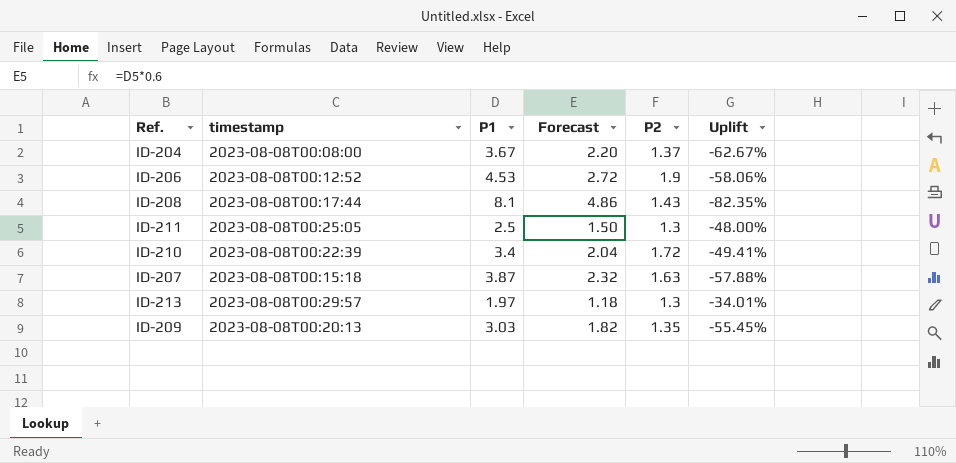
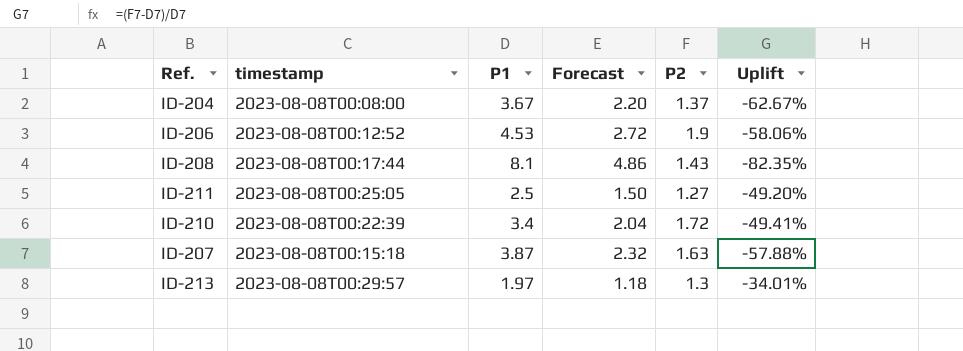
row ID-209: 2023-08-08T00:20:13 | 3.03 | 1.82 | 1.35 | -55.45% -> none
ID-211 | P2: 1.3 -> 1.27
ID-211 | Uplift: -48.00% -> -49.20%

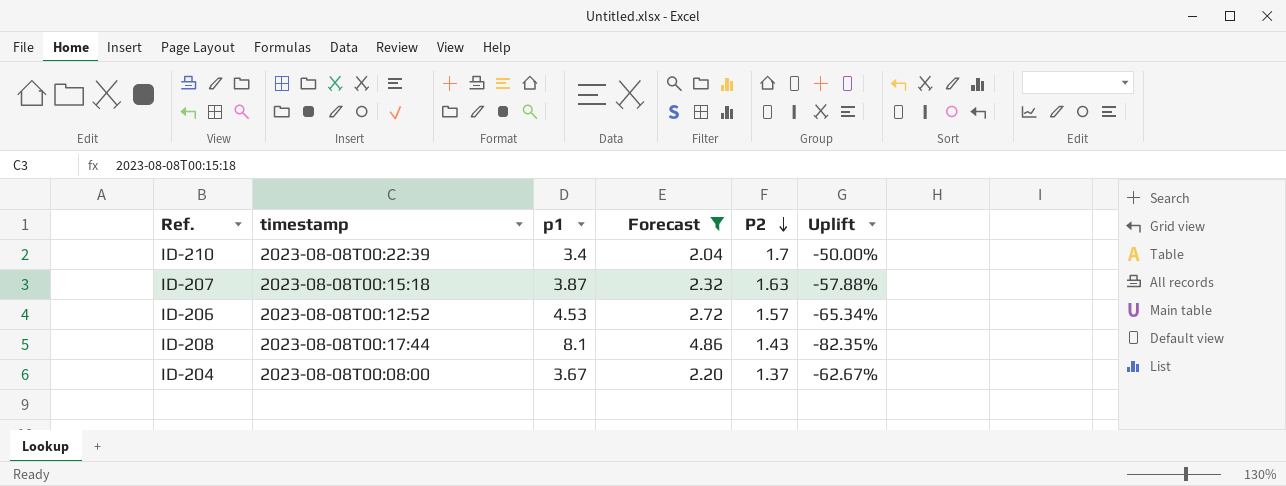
filter: none -> Forecast >= 2.04
row order: none -> P2 descending
column name: P1 -> p1
ID-210 | P2: 1.72 -> 1.7
ID-210 | Uplift: -49.41% -> -50.00%
ID-206 | P2: 1.9 -> 1.57
ID-206 | Uplift: -58.06% -> -65.34%

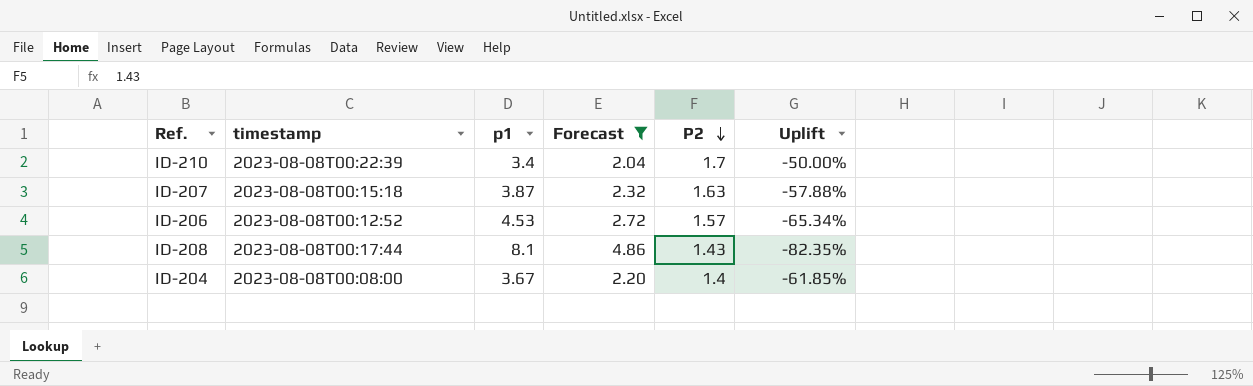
ID-204 | P2: 1.37 -> 1.4
ID-204 | Uplift: -62.67% -> -61.85%

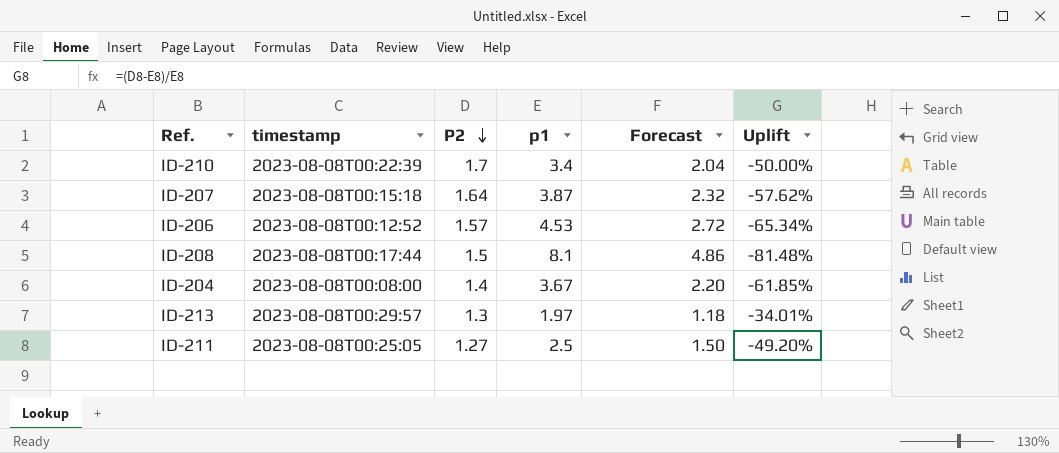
filter: Forecast >= 2.04 -> none
column P2 | position: 5 -> 3
ID-207 | P2: 1.63 -> 1.64
ID-207 | Uplift: -57.88% -> -57.62%
ID-208 | P2: 1.43 -> 1.5
ID-208 | Uplift: -82.35% -> -81.48%

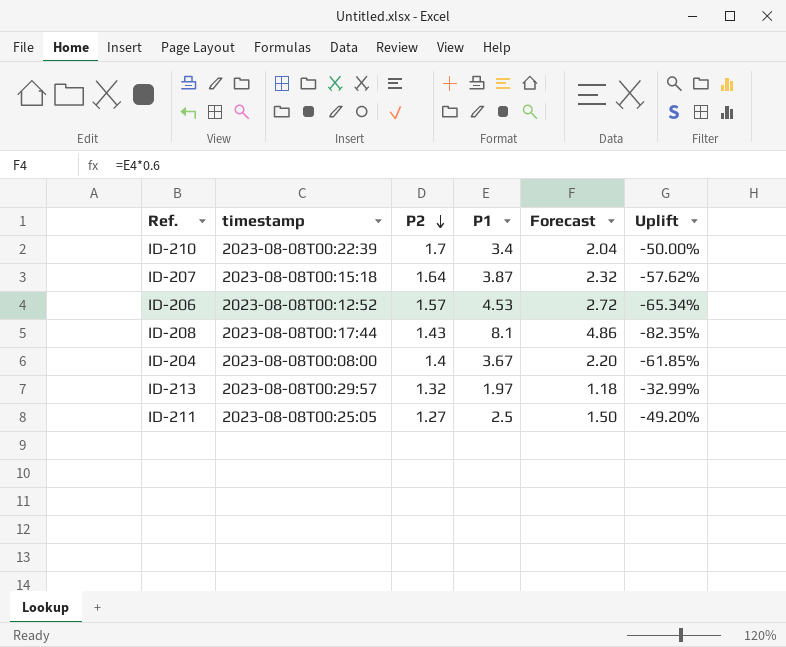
column name: p1 -> P1
ID-208 | P2: 1.5 -> 1.43
ID-208 | Uplift: -81.48% -> -82.35%
ID-213 | P2: 1.3 -> 1.32
ID-213 | Uplift: -34.01% -> -32.99%

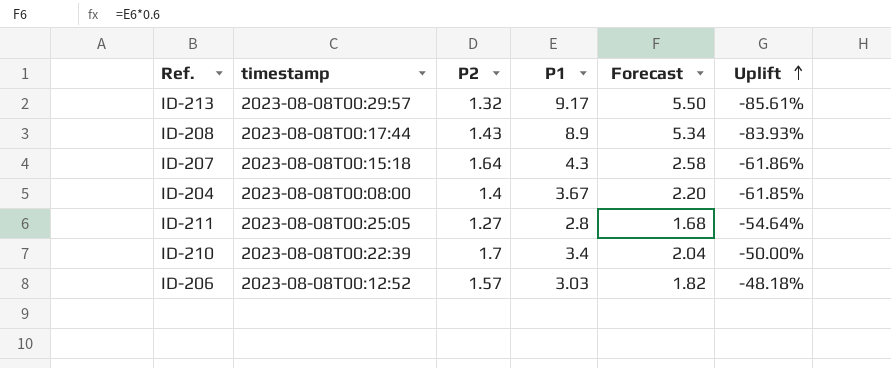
row order: P2 descending -> Uplift ascending
ID-213 | P1: 1.97 -> 9.17
ID-213 | Forecast: 1.18 -> 5.50
ID-213 | Uplift: -32.99% -> -85.61%
ID-208 | P1: 8.1 -> 8.9
ID-208 | Forecast: 4.86 -> 5.34
ID-208 | Uplift: -82.35% -> -83.93%
ID-207 | P1: 3.87 -> 4.3
ID-207 | Forecast: 2.32 -> 2.58
ID-207 | Uplift: -57.62% -> -61.86%
ID-211 | P1: 2.5 -> 2.8
ID-211 | Forecast: 1.50 -> 1.68
ID-211 | Uplift: -49.20% -> -54.64%
ID-206 | P1: 4.53 -> 3.03
ID-206 | Forecast: 2.72 -> 1.82
ID-206 | Uplift: -65.34% -> -48.18%

